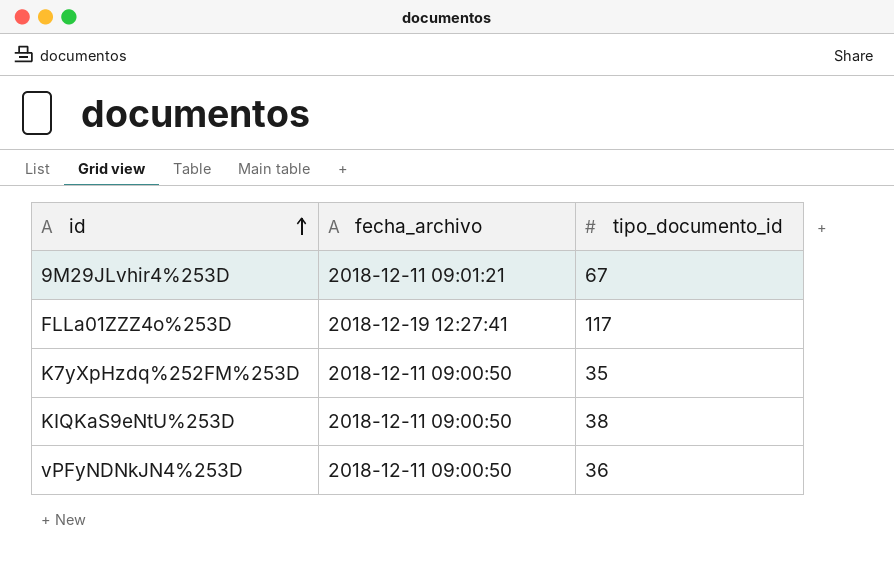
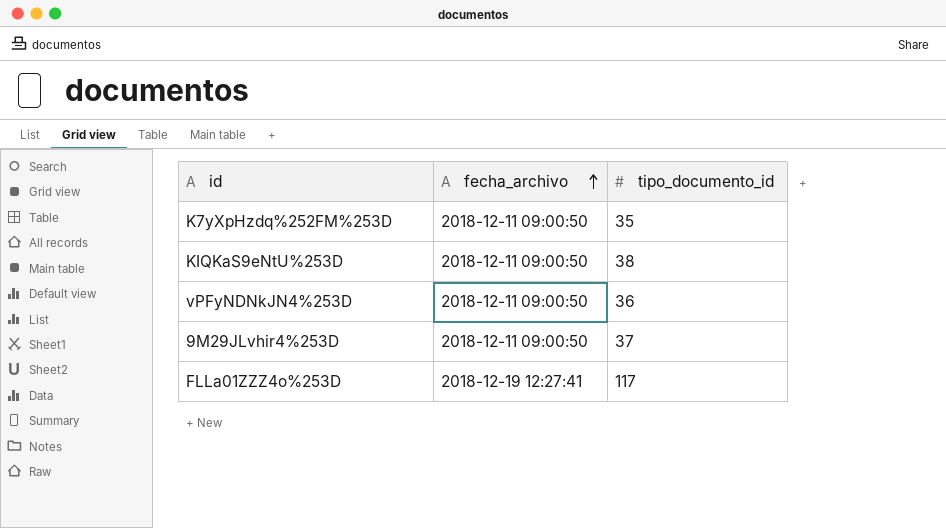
row order: id ascending -> fecha_archivo ascending
9M29JLvhir4%253D | fecha_archivo: 2018-12-11 09:01:21 -> 2018-12-11 09:00:50
9M29JLvhir4%253D | tipo_documento_id: 67 -> 37

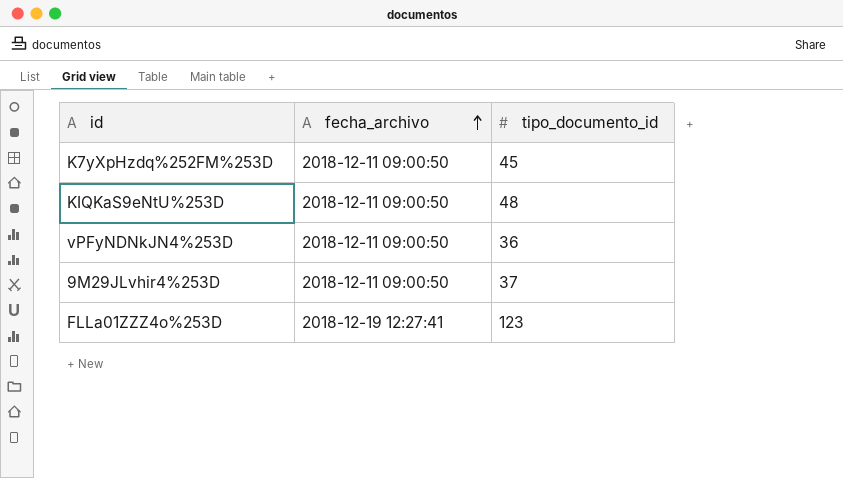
K7yXpHzdq%252FM%253D | tipo_documento_id: 35 -> 45
KIQKaS9eNtU%253D | tipo_documento_id: 38 -> 48
FLLa01ZZZ4o%253D | tipo_documento_id: 117 -> 123

